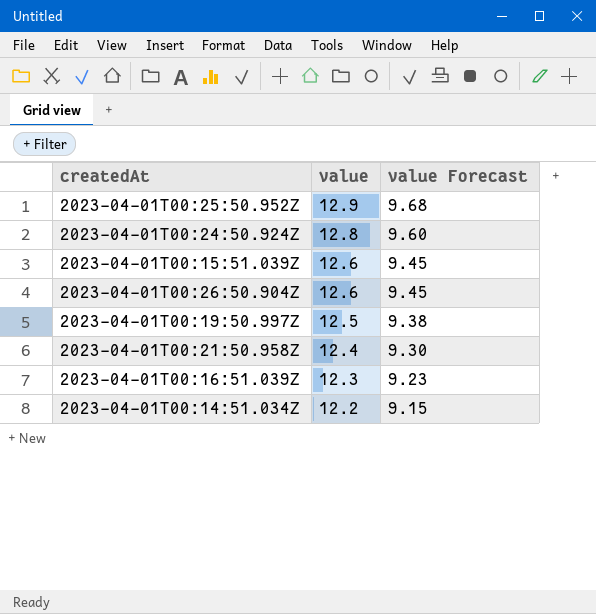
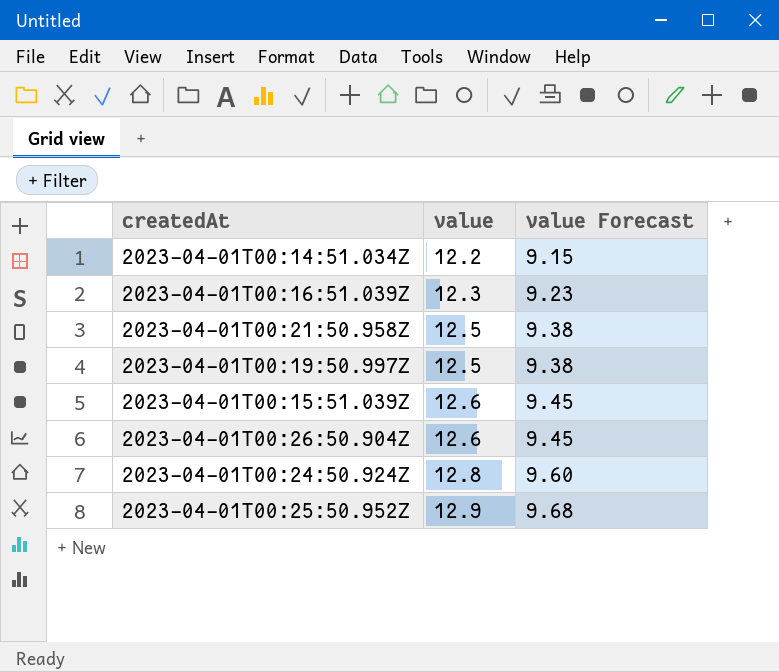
row order: value descending -> value ascending
2023-04-01T00:21:50.958Z | value: 12.4 -> 12.5
2023-04-01T00:21:50.958Z | value Forecast: 9.30 -> 9.38

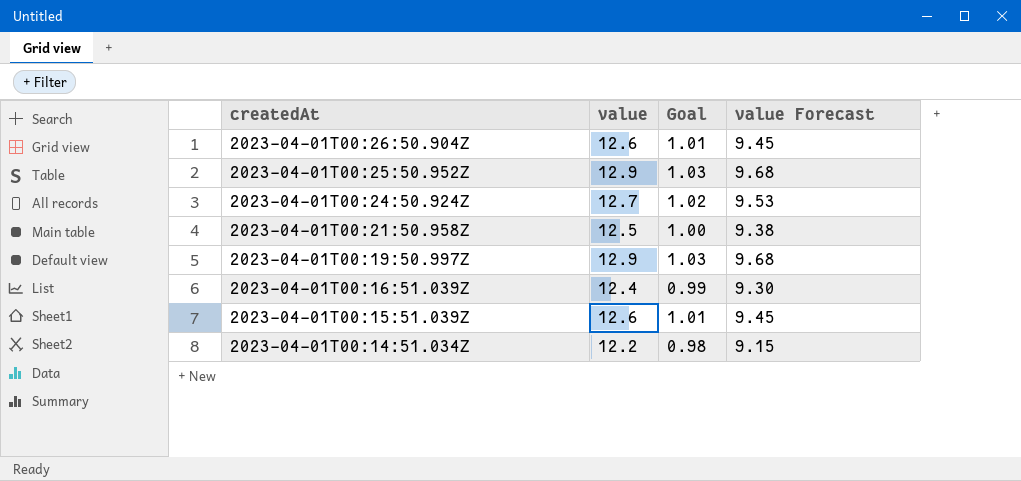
row order: value ascending -> createdAt descending
column Goal | formula: none -> [value] * 0.08
2023-04-01T00:24:50.924Z | value: 12.8 -> 12.7
2023-04-01T00:24:50.924Z | value Forecast: 9.60 -> 9.53
2023-04-01T00:19:50.997Z | value: 12.5 -> 12.9
2023-04-01T00:19:50.997Z | value Forecast: 9.38 -> 9.68
2023-04-01T00:16:51.039Z | value: 12.3 -> 12.4
2023-04-01T00:16:51.039Z | value Forecast: 9.23 -> 9.30

